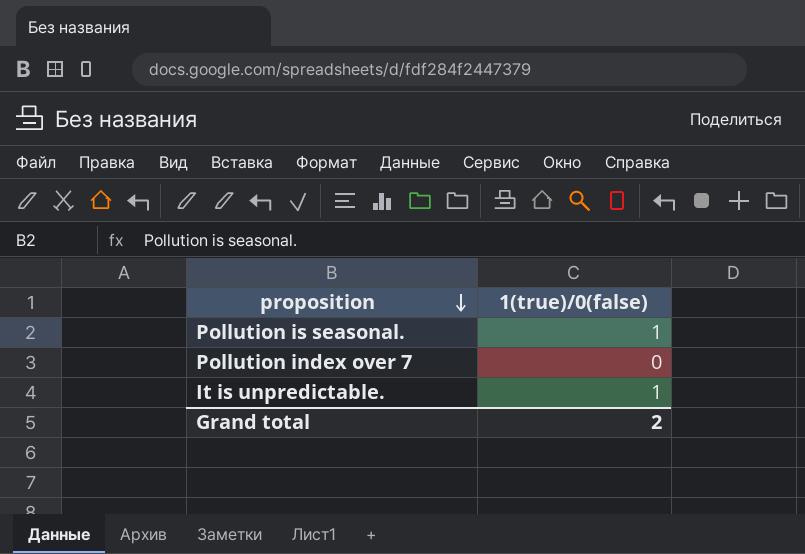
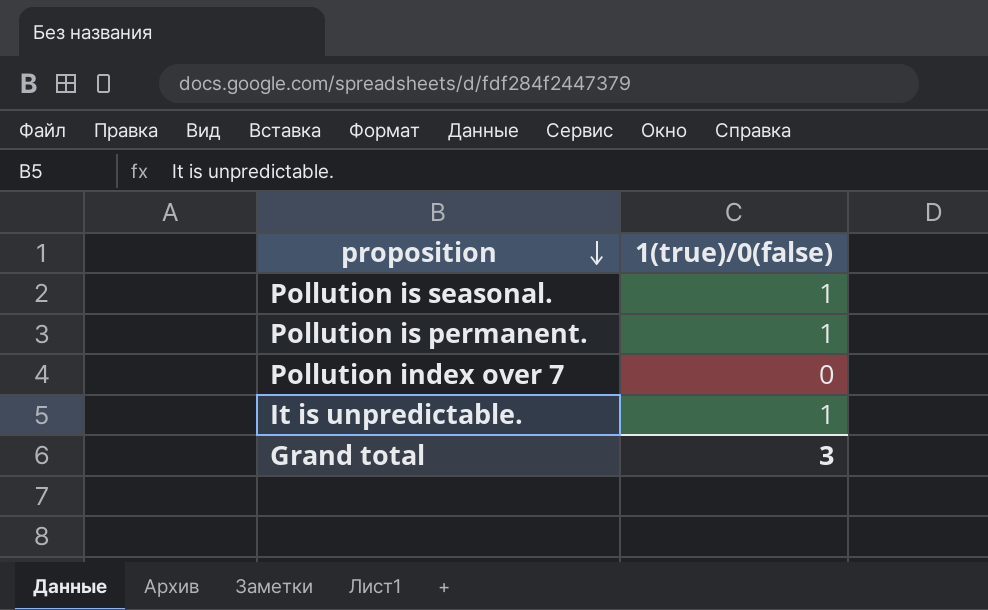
row Pollution is permanent.: none -> 1
Grand total | 1(true)/0(false): 2 -> 3

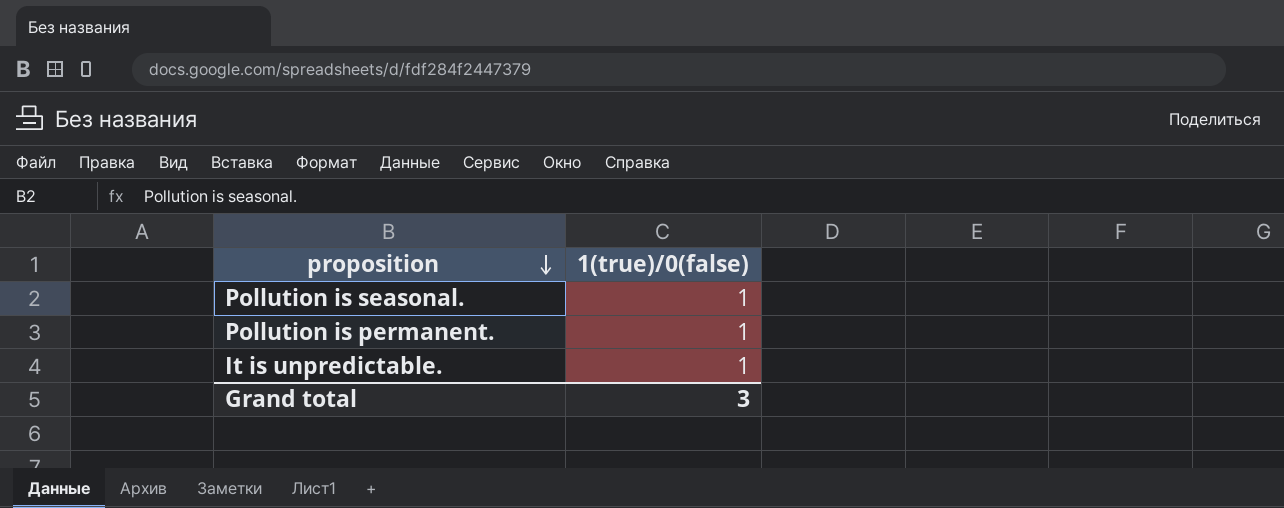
row Pollution index over 7: 0 -> none

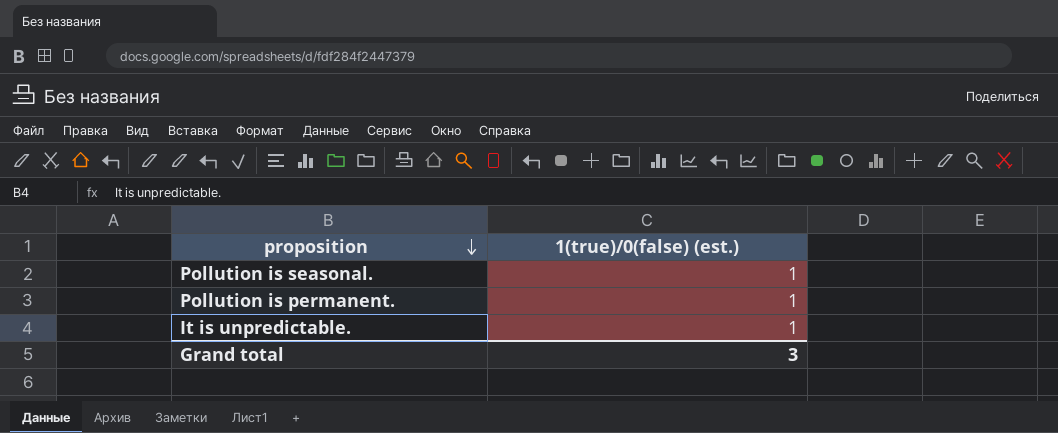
column name: 1(true)/0(false) -> 1(true)/0(false) (est.)

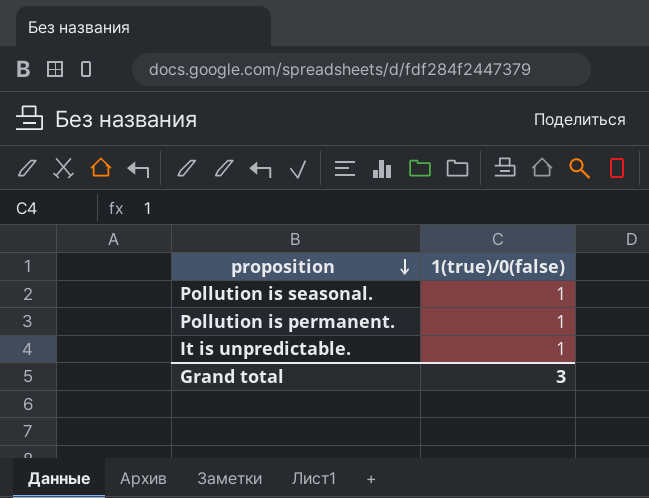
column name: 1(true)/0(false) (est.) -> 1(true)/0(false)

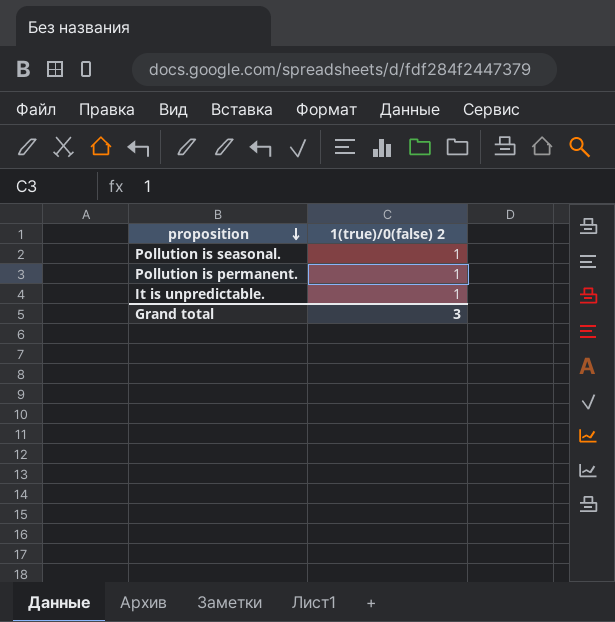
column name: 1(true)/0(false) -> 1(true)/0(false) 2

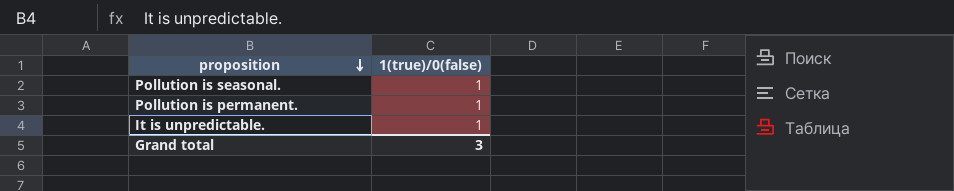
column name: 1(true)/0(false) 2 -> 1(true)/0(false)

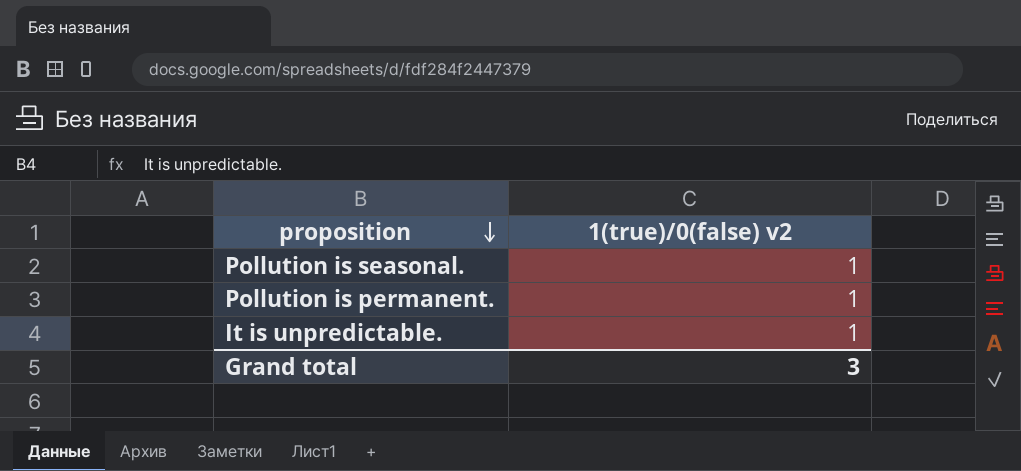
column name: 1(true)/0(false) -> 1(true)/0(false) v2

